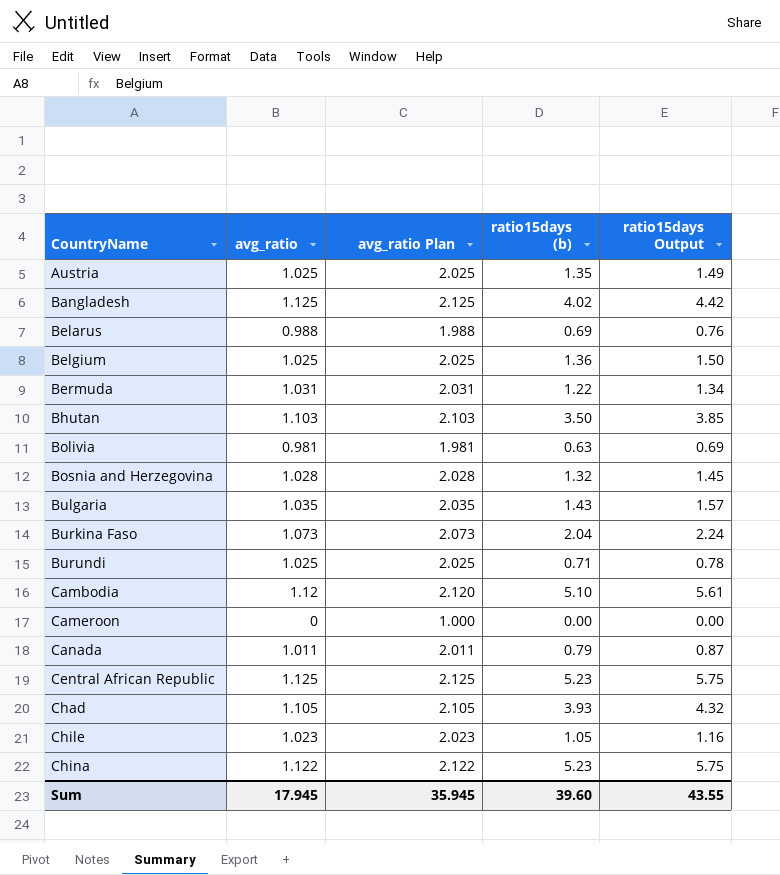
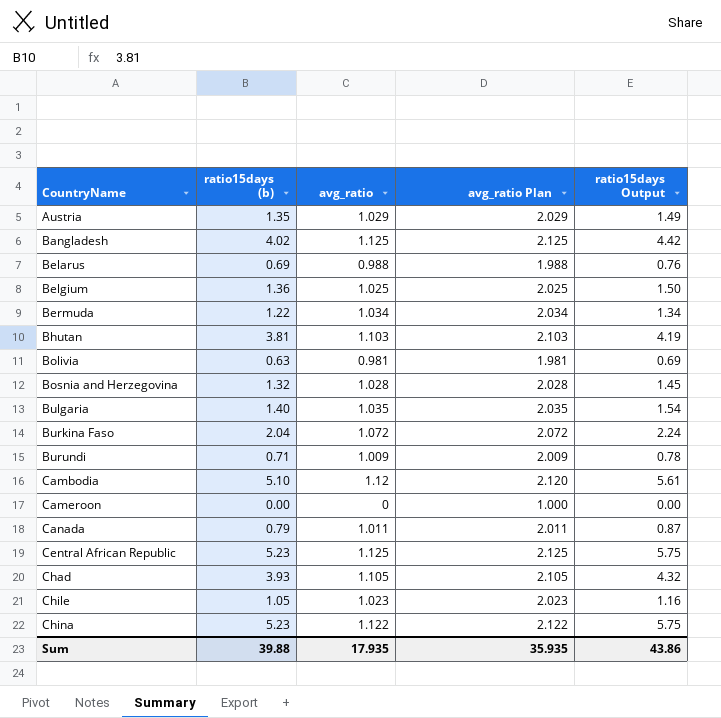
column ratio15days (b) | position: 4 -> 2
Austria | avg_ratio: 1.025 -> 1.029
Austria | avg_ratio Plan: 2.025 -> 2.029
Bermuda | avg_ratio: 1.031 -> 1.034
Bermuda | avg_ratio Plan: 2.031 -> 2.034
Bhutan | ratio15days (b): 3.50 -> 3.81
Bhutan | ratio15days Output: 3.85 -> 4.19
Bulgaria | ratio15days (b): 1.43 -> 1.40
Bulgaria | ratio15days Output: 1.57 -> 1.54
Burkina Faso | avg_ratio: 1.073 -> 1.072
Burkina Faso | avg_ratio Plan: 2.073 -> 2.072
Burundi | avg_ratio: 1.025 -> 1.009
Burundi | avg_ratio Plan: 2.025 -> 2.009
Sum | ratio15days (b): 39.60 -> 39.88
Sum | avg_ratio: 17.945 -> 17.935
Sum | avg_ratio Plan: 35.945 -> 35.935
Sum | ratio15days Output: 43.55 -> 43.86

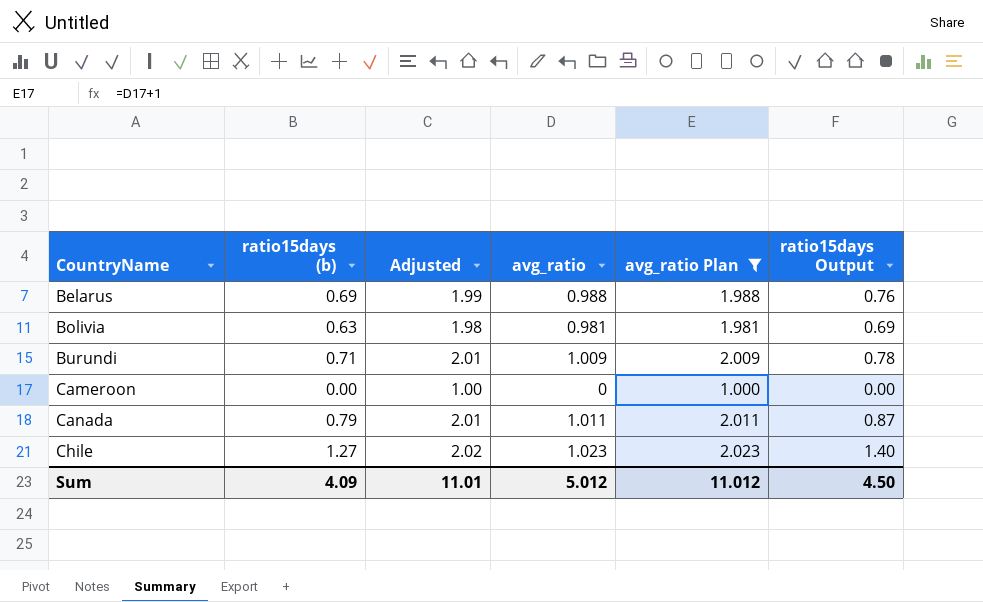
filter: none -> avg_ratio Plan <= 2.023
column Adjusted | formula: none -> [avg_ratio] + 1
Chile | ratio15days (b): 1.05 -> 1.27
Chile | ratio15days Output: 1.16 -> 1.40
Sum | ratio15days (b): 39.88 -> 4.09
Sum | avg_ratio: 17.935 -> 5.012
Sum | avg_ratio Plan: 35.935 -> 11.012
Sum | ratio15days Output: 43.86 -> 4.50

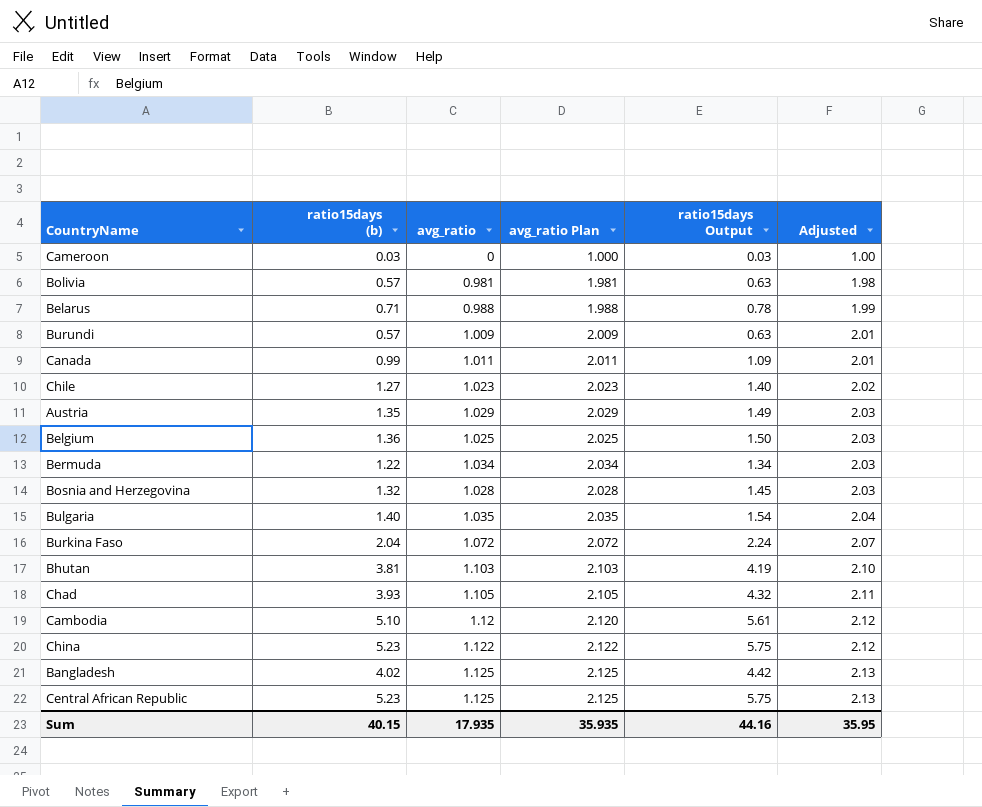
filter: avg_ratio Plan <= 2.023 -> none
row order: CountryName ascending -> Adjusted ascending
column Adjusted | position: 3 -> 6
Cameroon | ratio15days (b): 0.00 -> 0.03
Cameroon | ratio15days Output: 0.00 -> 0.03
Bolivia | ratio15days (b): 0.63 -> 0.57
Bolivia | ratio15days Output: 0.69 -> 0.63
Belarus | ratio15days (b): 0.69 -> 0.71
Belarus | ratio15days Output: 0.76 -> 0.78
Burundi | ratio15days (b): 0.71 -> 0.57
Burundi | ratio15days Output: 0.78 -> 0.63
Canada | ratio15days (b): 0.79 -> 0.99
Canada | ratio15days Output: 0.87 -> 1.09
Sum | ratio15days (b): 4.09 -> 40.15
Sum | avg_ratio: 5.012 -> 17.935
Sum | avg_ratio Plan: 11.012 -> 35.935
Sum | ratio15days Output: 4.50 -> 44.16
Sum | Adjusted: 11.01 -> 35.95

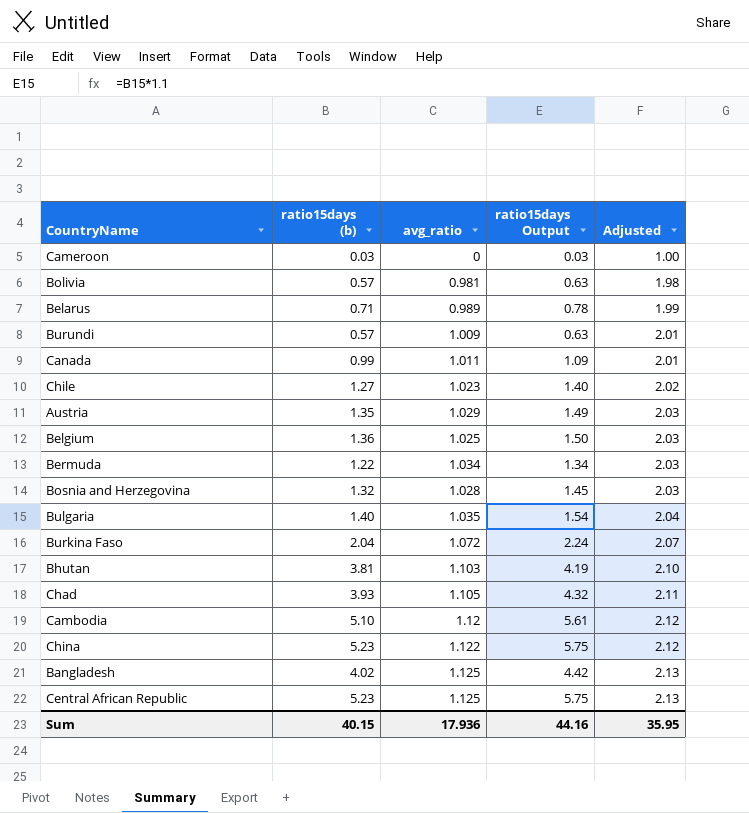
column avg_ratio Plan | formula: [avg_ratio] + 1 -> none
Belarus | avg_ratio: 0.988 -> 0.989
Sum | avg_ratio: 17.935 -> 17.936

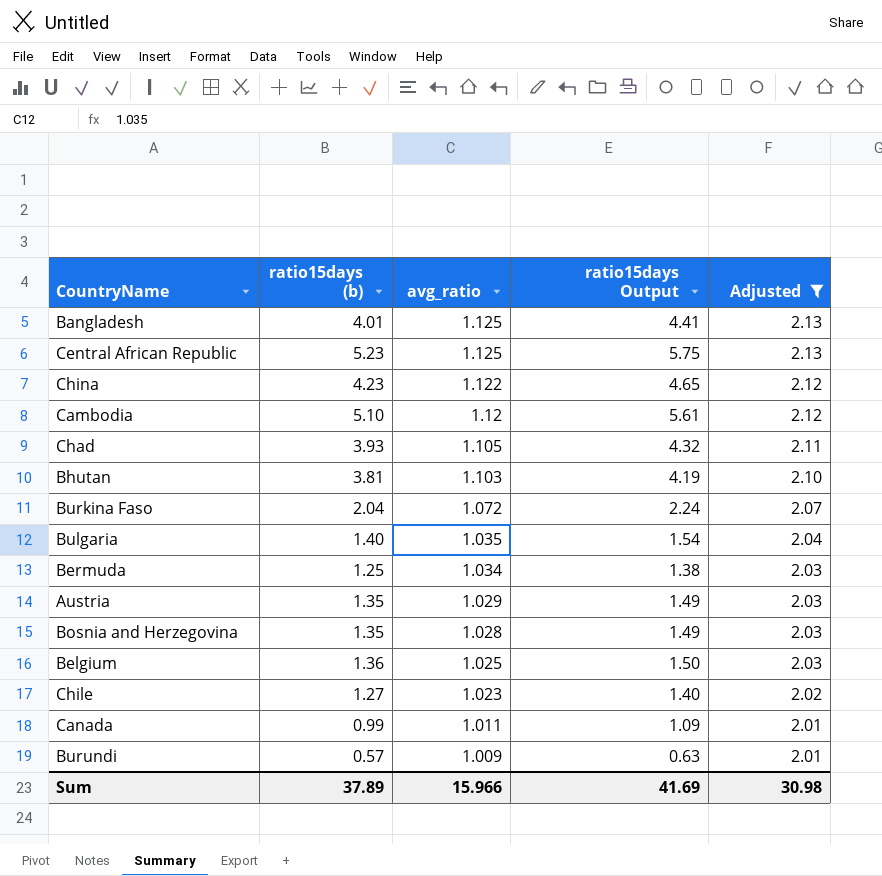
filter: none -> Adjusted >= 2.01
row order: Adjusted ascending -> avg_ratio descending
Bangladesh | ratio15days (b): 4.02 -> 4.01
Bangladesh | ratio15days Output: 4.42 -> 4.41
China | ratio15days (b): 5.23 -> 4.23
China | ratio15days Output: 5.75 -> 4.65
Bermuda | ratio15days (b): 1.22 -> 1.25
Bermuda | ratio15days Output: 1.34 -> 1.38
Bosnia and Herzegovina | ratio15days (b): 1.32 -> 1.35
Bosnia and Herzegovina | ratio15days Output: 1.45 -> 1.49
Sum | ratio15days (b): 40.15 -> 37.89
Sum | avg_ratio: 17.936 -> 15.966
Sum | ratio15days Output: 44.16 -> 41.69
Sum | Adjusted: 35.95 -> 30.98

